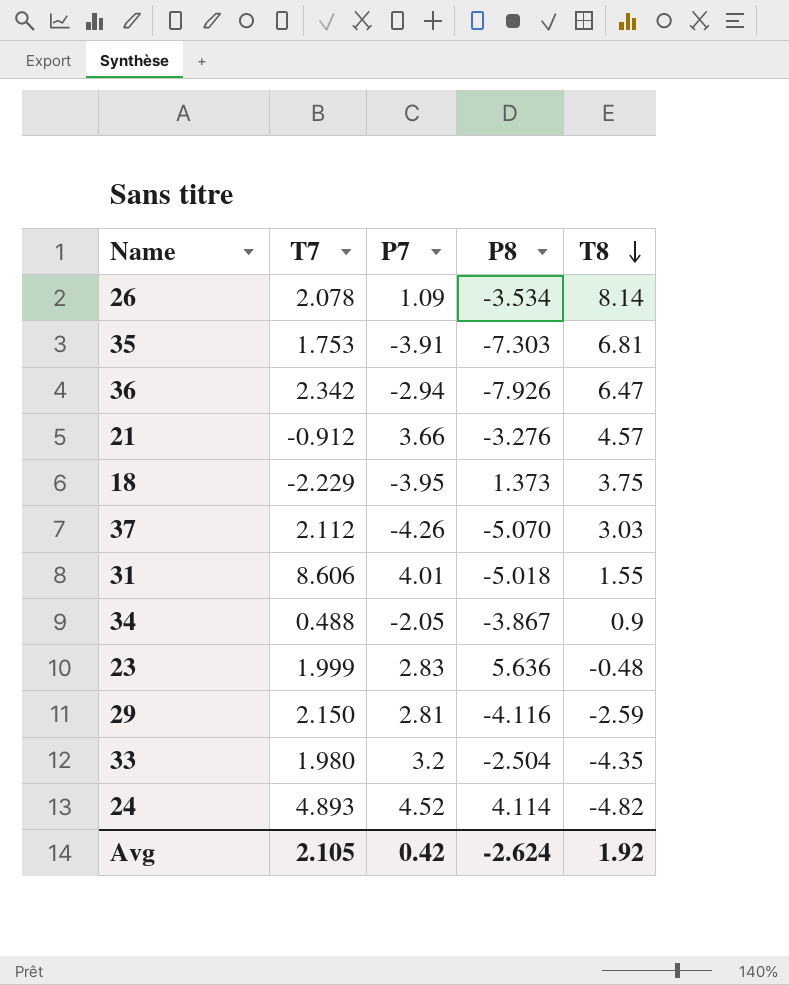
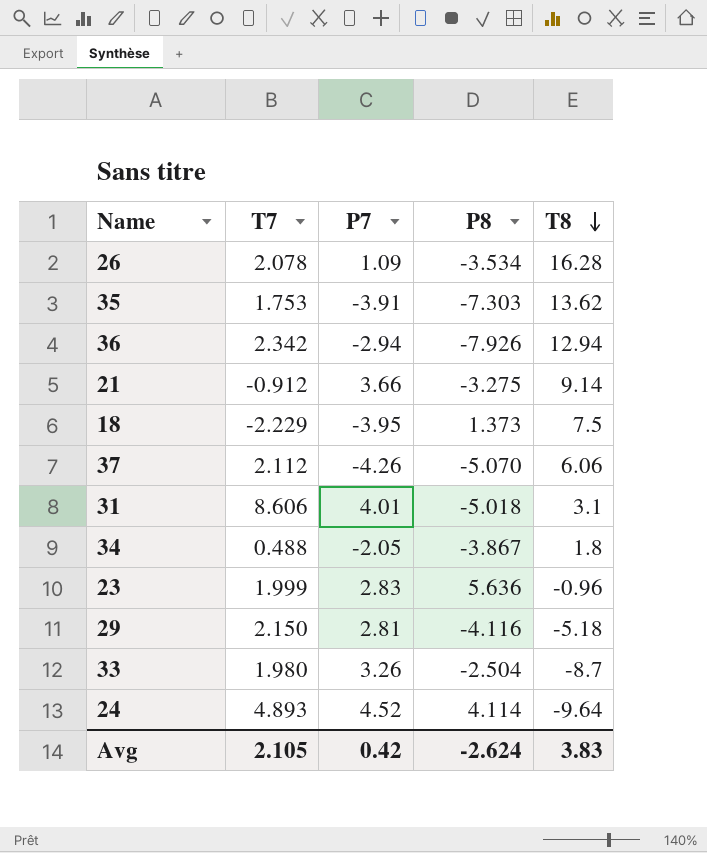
26 | T8: 8.14 -> 16.28
35 | T8: 6.81 -> 13.62
36 | T8: 6.47 -> 12.94
21 | P8: -3.276 -> -3.275
21 | T8: 4.57 -> 9.14
18 | T8: 3.75 -> 7.5
37 | T8: 3.03 -> 6.06
31 | T8: 1.55 -> 3.1
34 | T8: 0.9 -> 1.8
23 | T8: -0.48 -> -0.96
29 | T8: -2.59 -> -5.18
33 | P7: 3.2 -> 3.26
33 | T8: -4.35 -> -8.7
24 | T8: -4.82 -> -9.64
Avg | T8: 1.92 -> 3.83

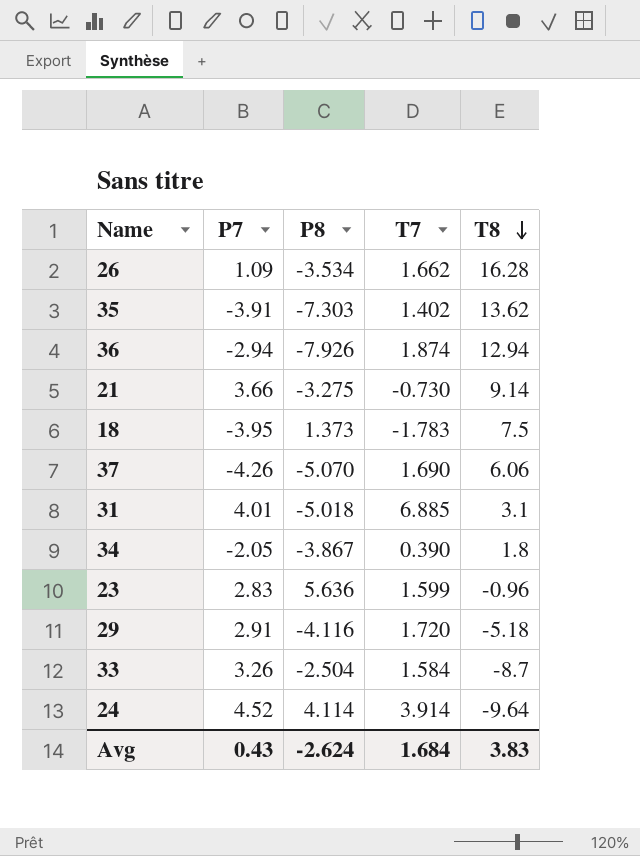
column T7 | position: 2 -> 4
26 | T7: 2.078 -> 1.662
35 | T7: 1.753 -> 1.402
36 | T7: 2.342 -> 1.874
21 | T7: -0.912 -> -0.730
18 | T7: -2.229 -> -1.783
37 | T7: 2.112 -> 1.690
31 | T7: 8.606 -> 6.885
34 | T7: 0.488 -> 0.390
23 | T7: 1.999 -> 1.599
29 | P7: 2.81 -> 2.91
29 | T7: 2.150 -> 1.720
33 | T7: 1.980 -> 1.584
24 | T7: 4.893 -> 3.914
Avg | P7: 0.42 -> 0.43
Avg | T7: 2.105 -> 1.684

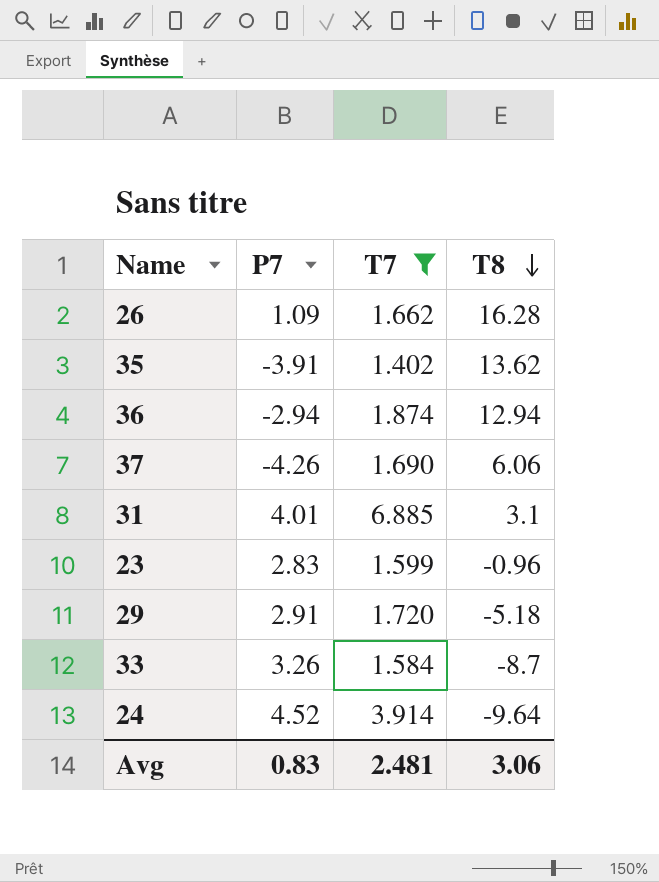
filter: none -> T7 >= 1.402
column P8 | position: 3 -> none
Avg | P7: 0.43 -> 0.83
Avg | T7: 1.684 -> 2.481
Avg | T8: 3.83 -> 3.06

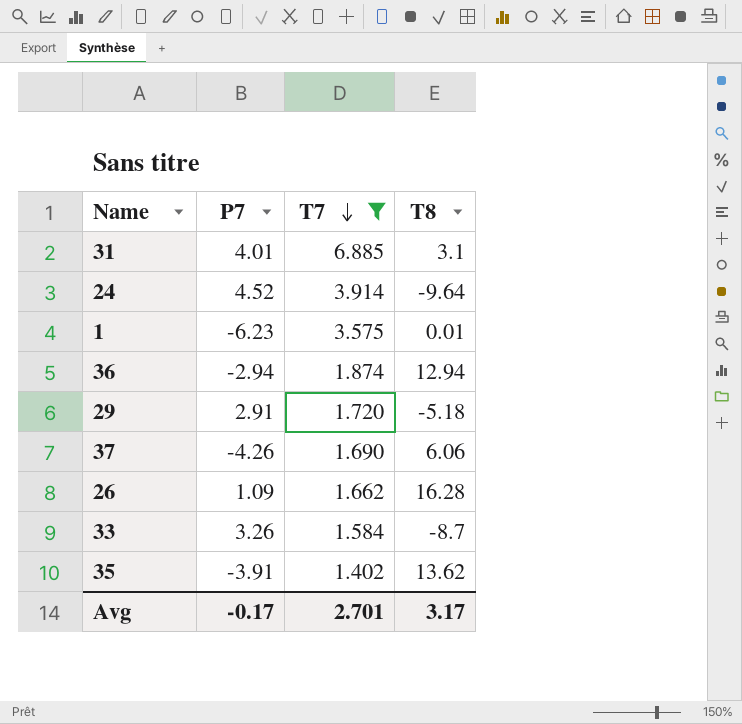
row order: T8 descending -> T7 descending
row 23: 2.83 | 1.599 | -0.96 -> none
row 1: none -> -6.23 | 3.575 | 0.01
Avg | P7: 0.83 -> -0.17
Avg | T7: 2.481 -> 2.701
Avg | T8: 3.06 -> 3.17

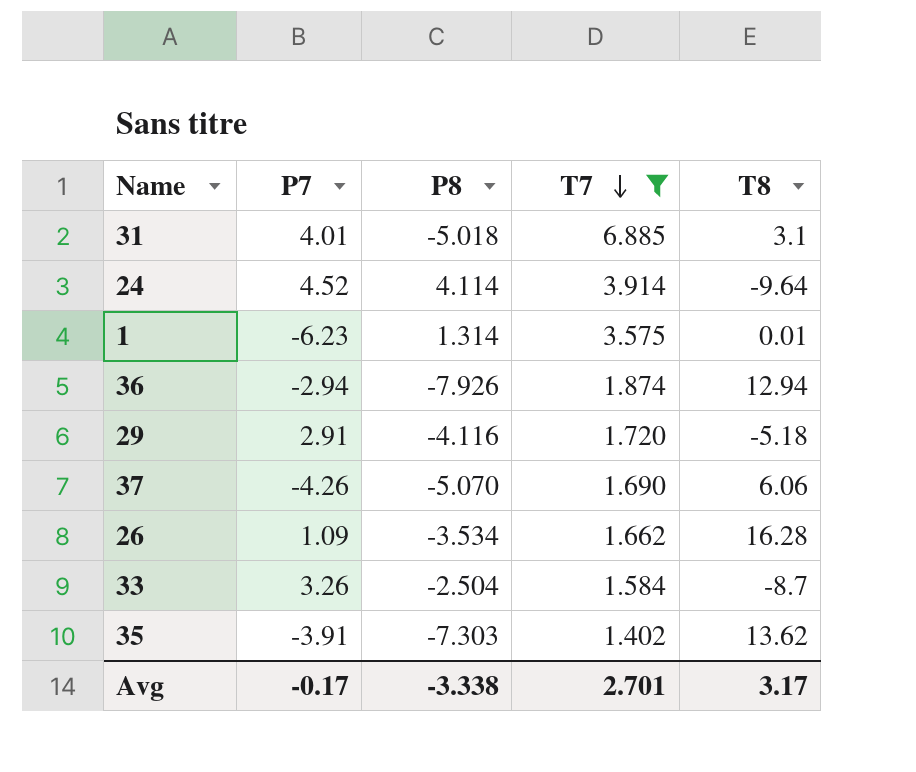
column P8 | position: none -> 3

